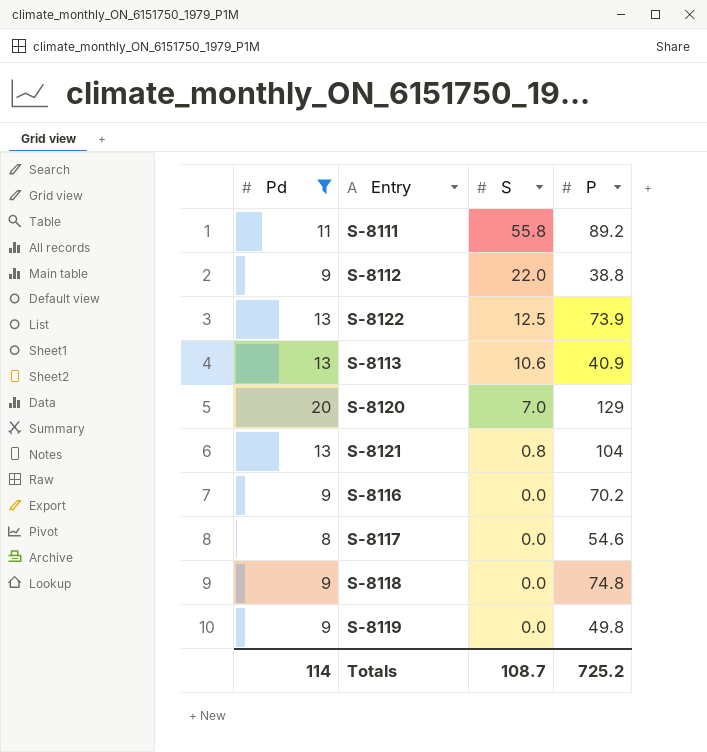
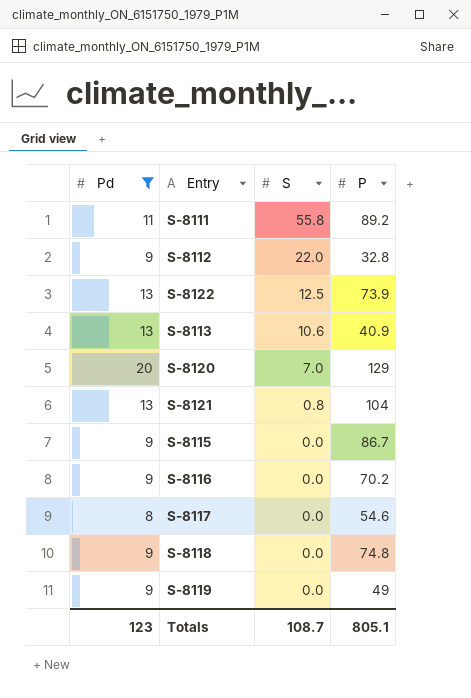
S-8112 | P: 38.8 -> 32.8
row S-8115: none -> 9 | 0.0 | 86.7
S-8119 | P: 49.8 -> 49
Totals | Pd: 114 -> 123
Totals | P: 725.2 -> 805.1

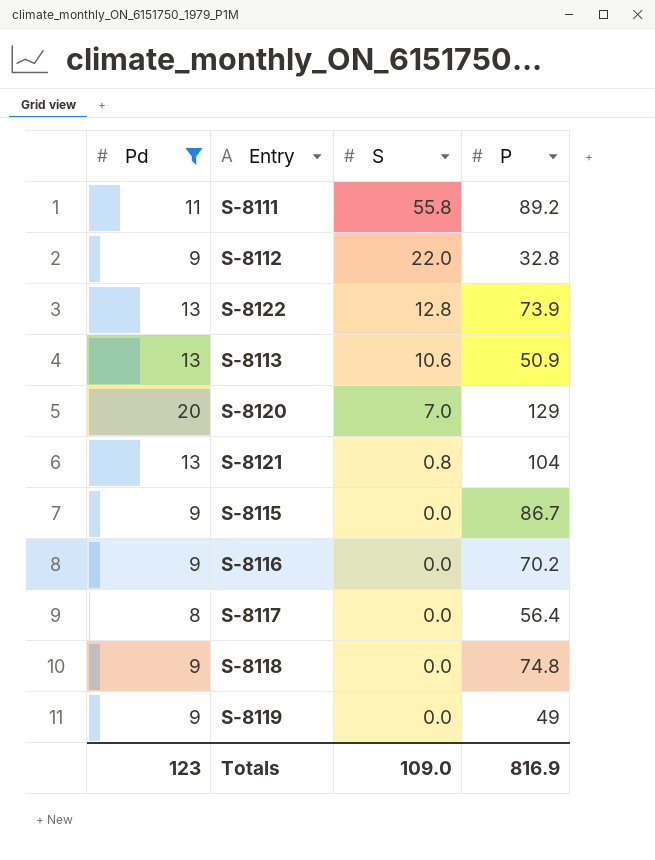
S-8122 | S: 12.5 -> 12.8
S-8113 | P: 40.9 -> 50.9
S-8117 | P: 54.6 -> 56.4
Totals | S: 108.7 -> 109.0
Totals | P: 805.1 -> 816.9

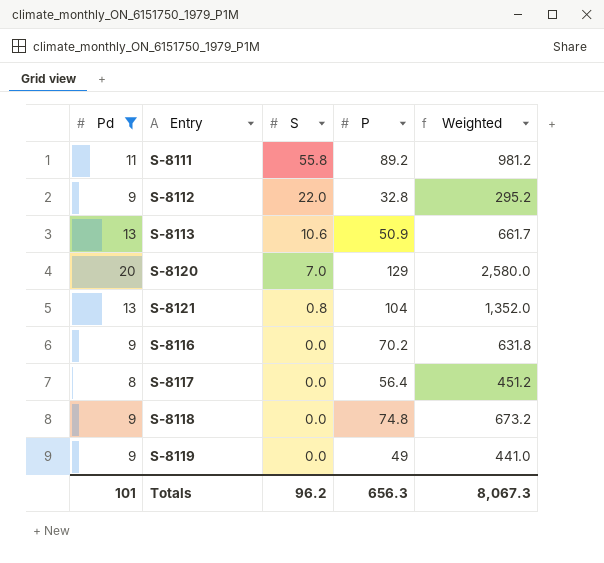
column Weighted | formula: none -> [Pd] * [P]
row S-8122: 13 | 12.8 | 73.9 -> none
row S-8115: 9 | 0.0 | 86.7 -> none
Totals | Pd: 123 -> 101
Totals | S: 109.0 -> 96.2
Totals | P: 816.9 -> 656.3

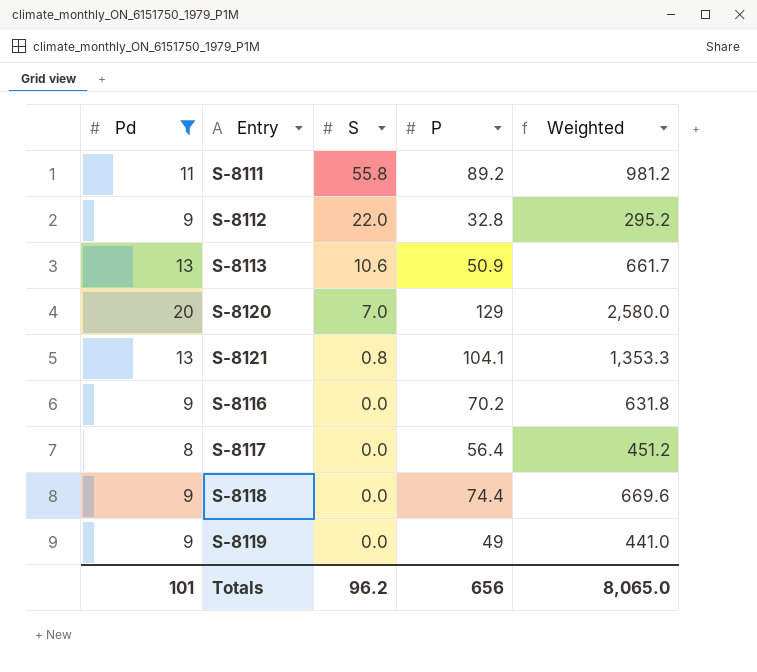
S-8121 | P: 104 -> 104.1
S-8121 | Weighted: 1,352.0 -> 1,353.3
S-8118 | P: 74.8 -> 74.4
S-8118 | Weighted: 673.2 -> 669.6
Totals | P: 656.3 -> 656
Totals | Weighted: 8,067.3 -> 8,065.0

